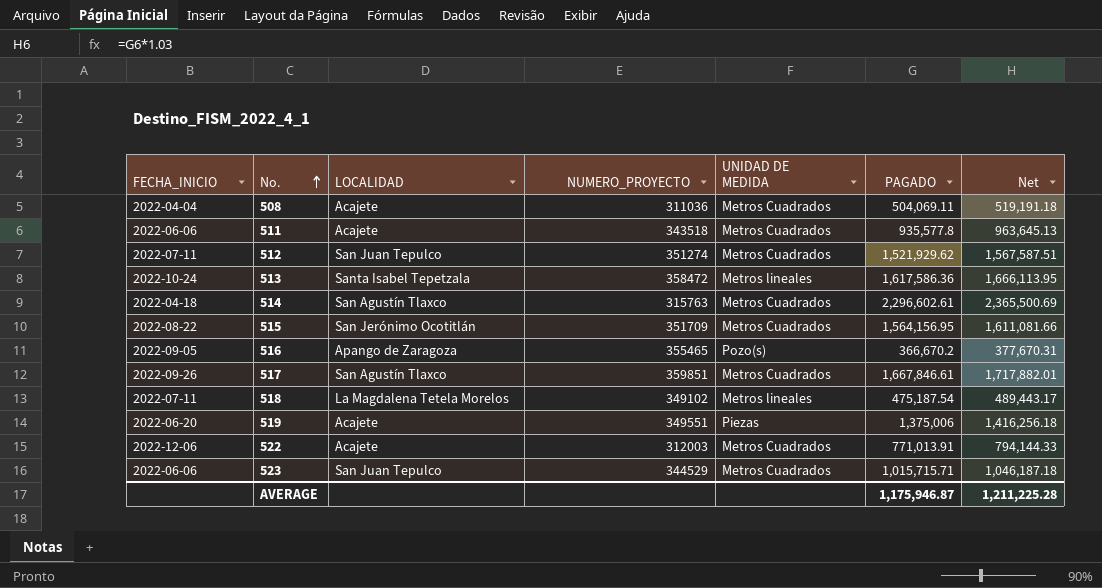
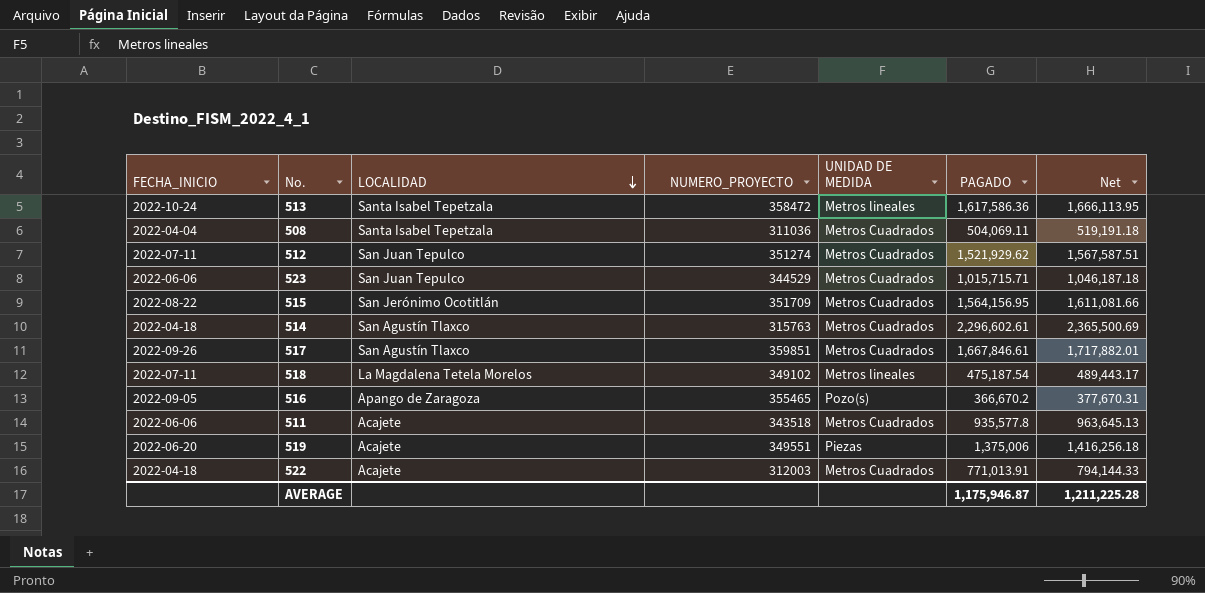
row order: No. ascending -> LOCALIDAD descending
508 | LOCALIDAD: Acajete -> Santa Isabel Tepetzala
522 | FECHA_INICIO: 2022-12-06 -> 2022-04-18

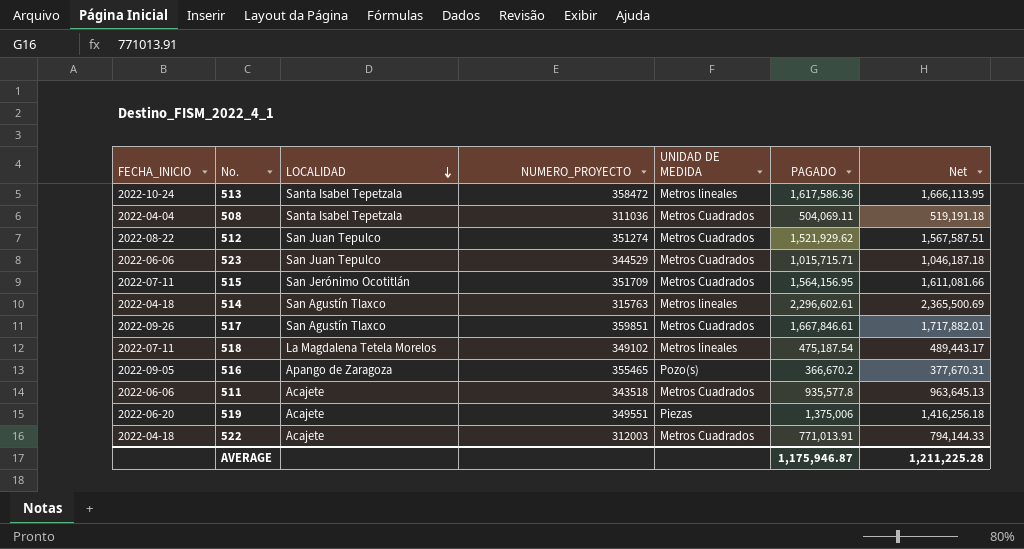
512 | FECHA_INICIO: 2022-07-11 -> 2022-08-22
515 | FECHA_INICIO: 2022-08-22 -> 2022-07-11
514 | UNIDAD DE MEDIDA: Metros Cuadrados -> Metros lineales

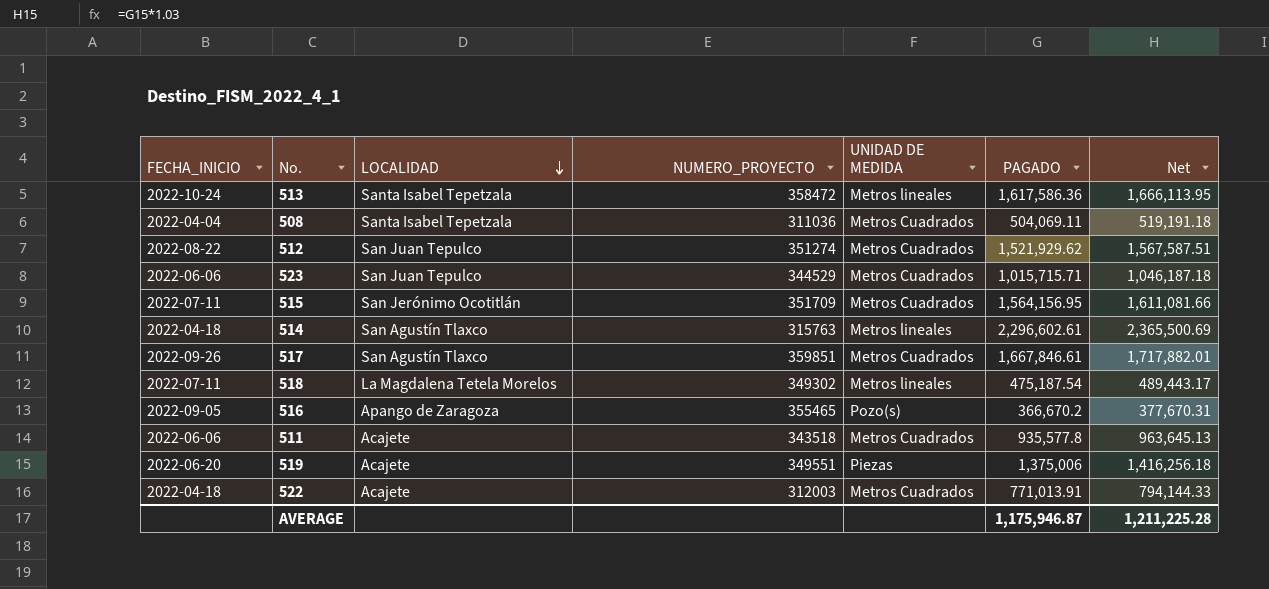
518 | NUMERO_PROYECTO: 349102 -> 349302

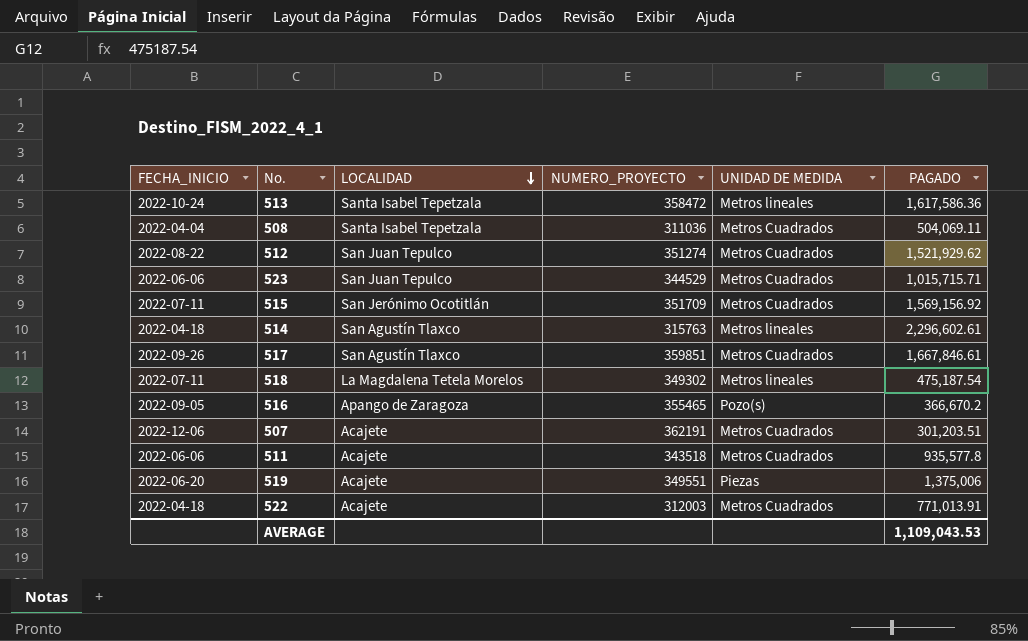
column Net | formula: [PAGADO] * 1.03 -> none
515 | PAGADO: 1,564,156.95 -> 1,569,156.92
row 507: none -> 2022-12-06 | Acajete | 362191 | Metros Cuadrados | 301,203.51
AVERAGE | PAGADO: 1,175,946.87 -> 1,109,043.53

